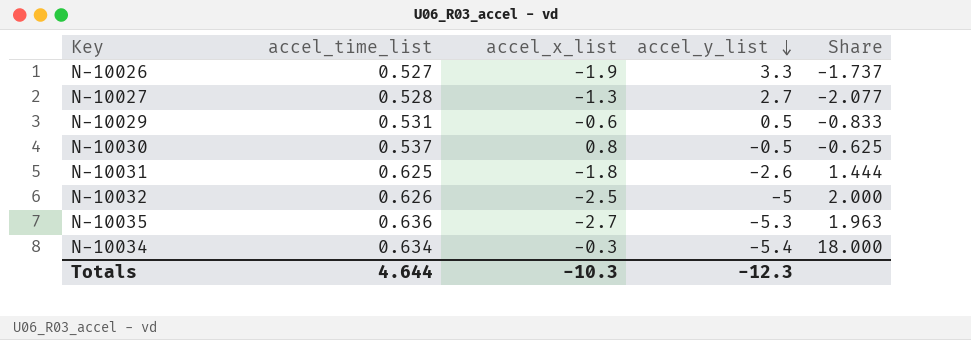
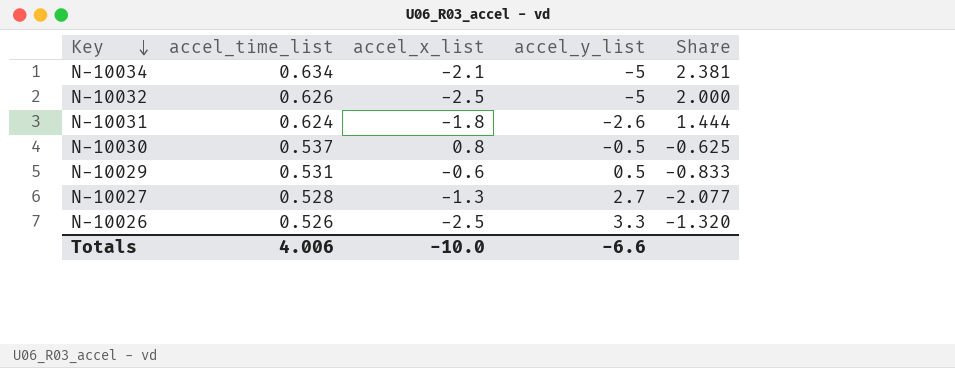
row order: accel_y_list descending -> Key descending
row N-10035: 0.636 | -2.7 | -5.3 | 1.963 -> none
N-10034 | accel_x_list: -0.3 -> -2.1
N-10034 | accel_y_list: -5.4 -> -5
N-10034 | Share: 18.000 -> 2.381
N-10031 | accel_time_list: 0.625 -> 0.624
N-10026 | accel_time_list: 0.527 -> 0.526
N-10026 | accel_x_list: -1.9 -> -2.5
N-10026 | Share: -1.737 -> -1.320
Totals | accel_time_list: 4.644 -> 4.006
Totals | accel_x_list: -10.3 -> -10.0
Totals | accel_y_list: -12.3 -> -6.6

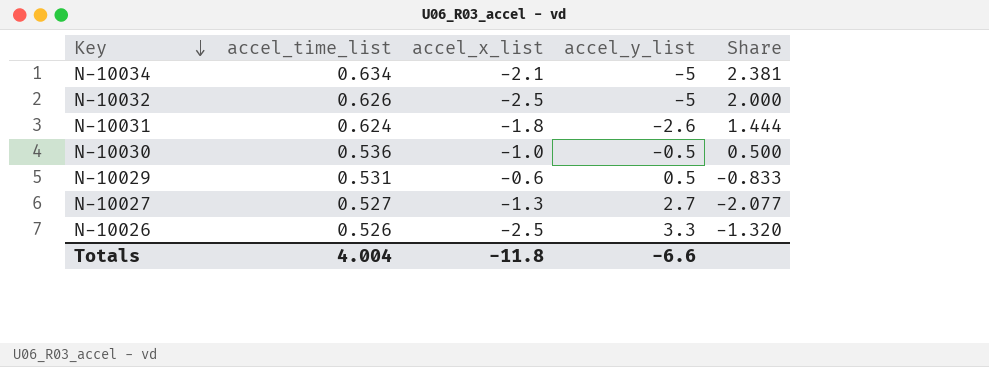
N-10030 | accel_time_list: 0.537 -> 0.536
N-10030 | accel_x_list: 0.8 -> -1.0
N-10030 | Share: -0.625 -> 0.500
N-10027 | accel_time_list: 0.528 -> 0.527
Totals | accel_time_list: 4.006 -> 4.004
Totals | accel_x_list: -10.0 -> -11.8

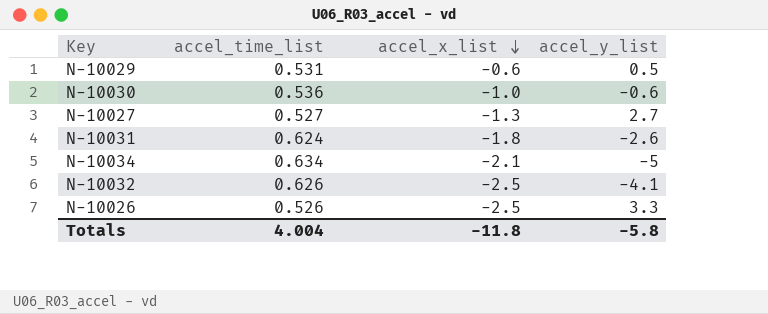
row order: Key descending -> accel_x_list descending
column Share | formula: [accel_y_list] / [accel_x_list] -> none
N-10030 | accel_y_list: -0.5 -> -0.6
N-10032 | accel_y_list: -5 -> -4.1
Totals | accel_y_list: -6.6 -> -5.8

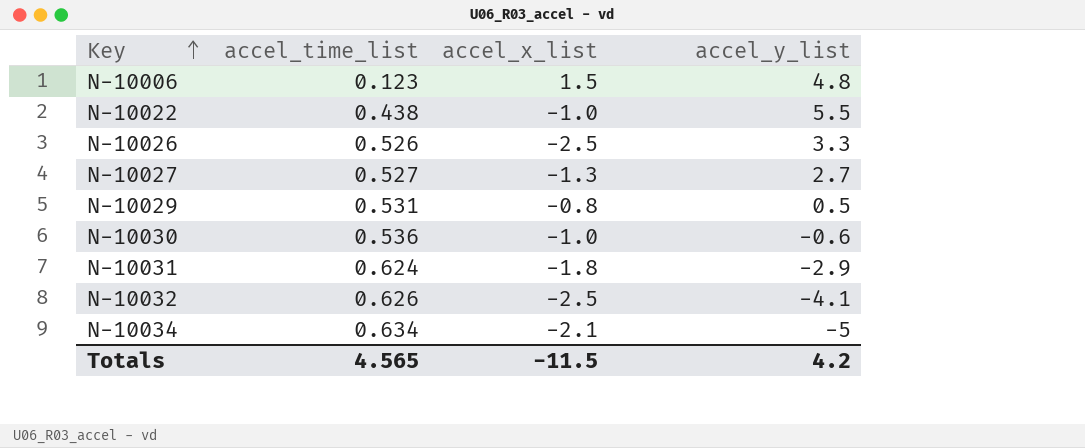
row order: accel_x_list descending -> Key ascending
row N-10006: none -> 0.123 | 1.5 | 4.8
row N-10022: none -> 0.438 | -1.0 | 5.5
N-10029 | accel_x_list: -0.6 -> -0.8
N-10031 | accel_y_list: -2.6 -> -2.9
Totals | accel_time_list: 4.004 -> 4.565
Totals | accel_x_list: -11.8 -> -11.5
Totals | accel_y_list: -5.8 -> 4.2

